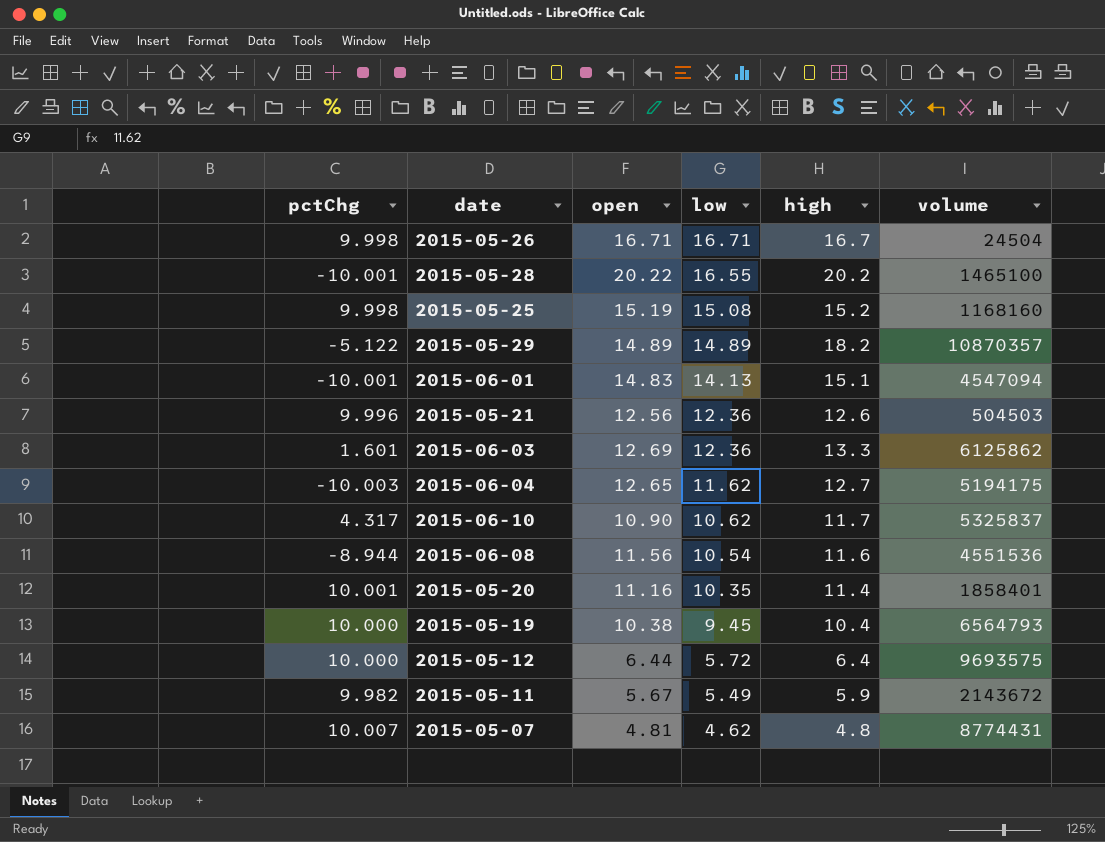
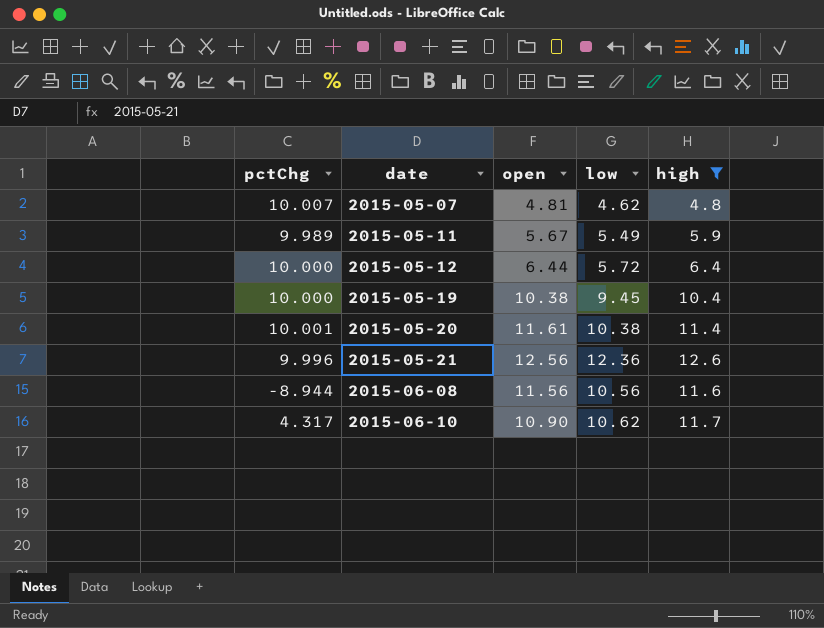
filter: none -> high <= 12.6
row order: low descending -> date ascending
column volume | position: 6 -> none
2015-05-11 | pctChg: 9.982 -> 9.989
2015-05-20 | open: 11.16 -> 11.61
2015-05-20 | low: 10.35 -> 10.38
2015-06-08 | low: 10.54 -> 10.56

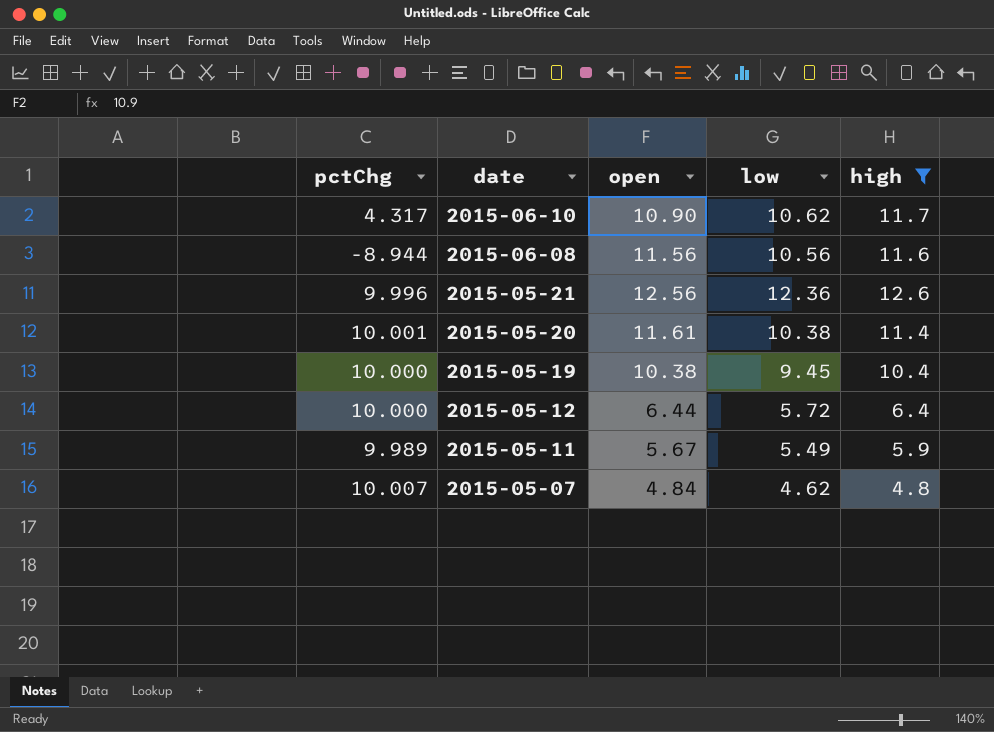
row order: date ascending -> date descending
2015-05-07 | open: 4.81 -> 4.84

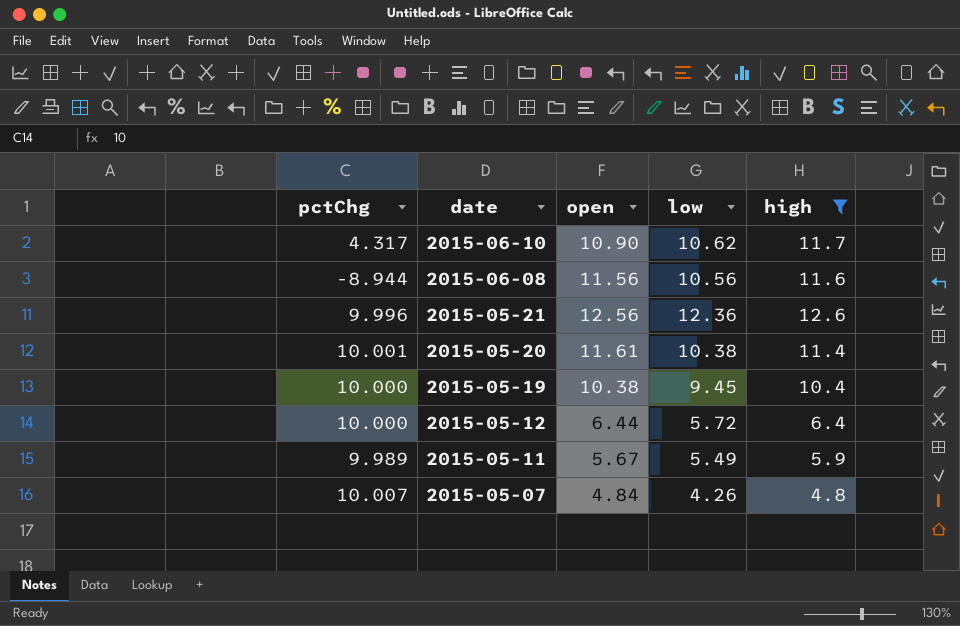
2015-05-07 | low: 4.62 -> 4.26

